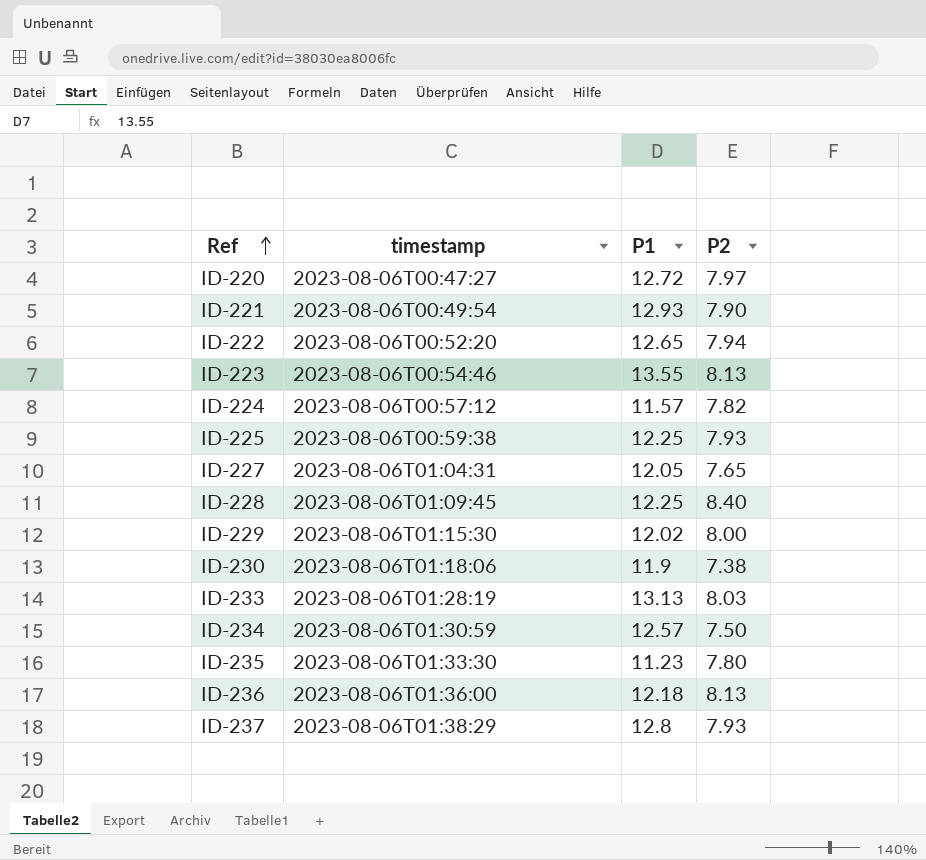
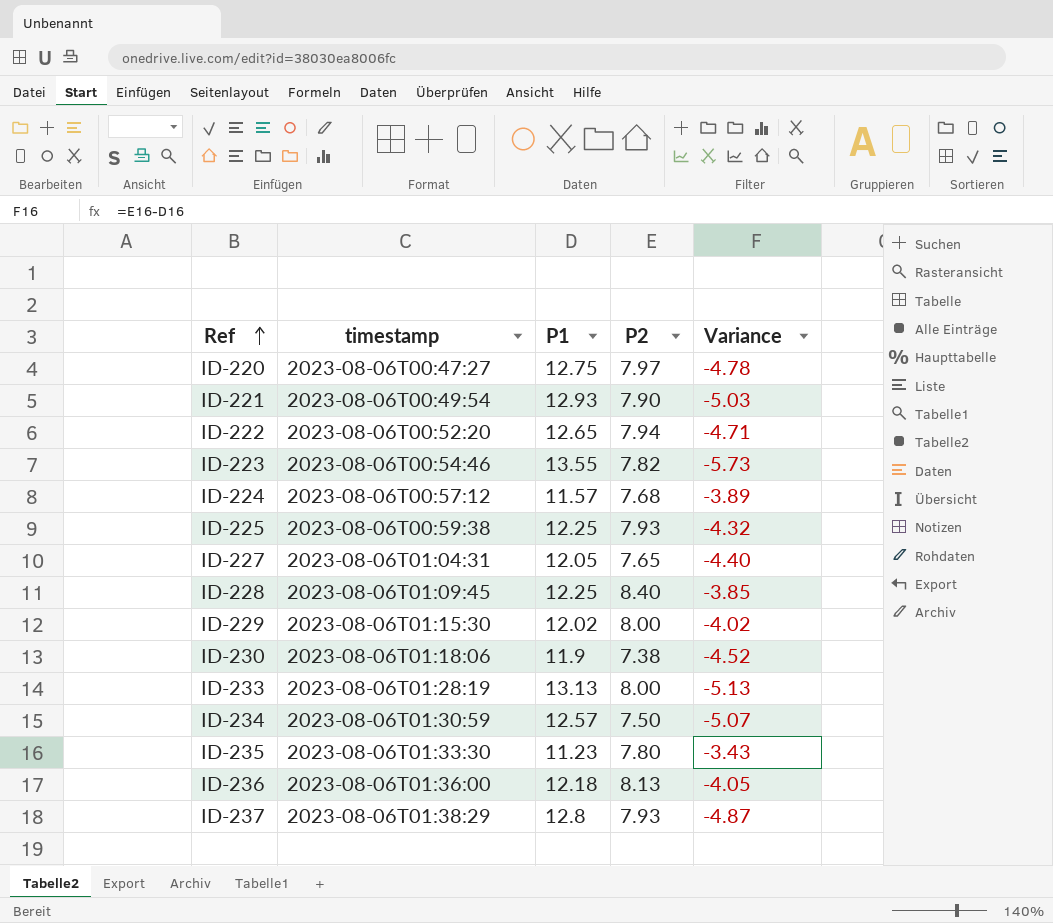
column Variance | formula: none -> [P2] - [P1]
ID-220 | P1: 12.72 -> 12.75
ID-223 | P2: 8.13 -> 7.82
ID-224 | P2: 7.82 -> 7.68
ID-233 | P2: 8.03 -> 8.00

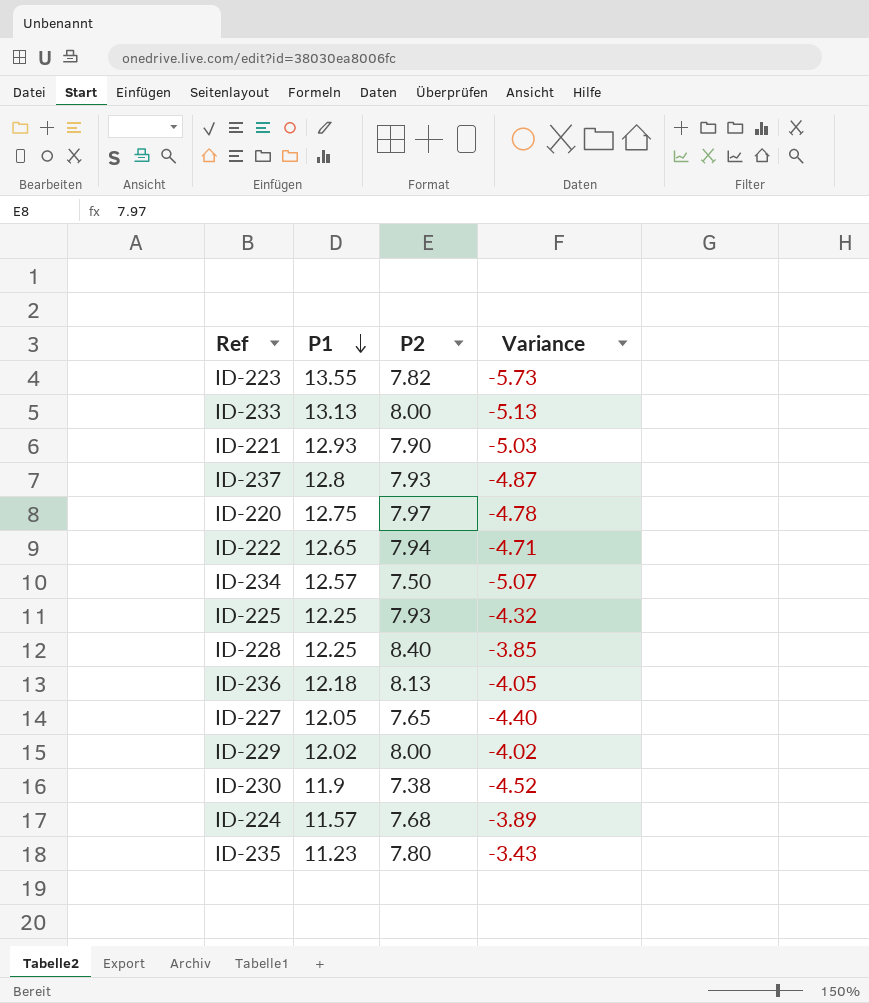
row order: Ref ascending -> P1 descending
column timestamp | position: 2 -> none

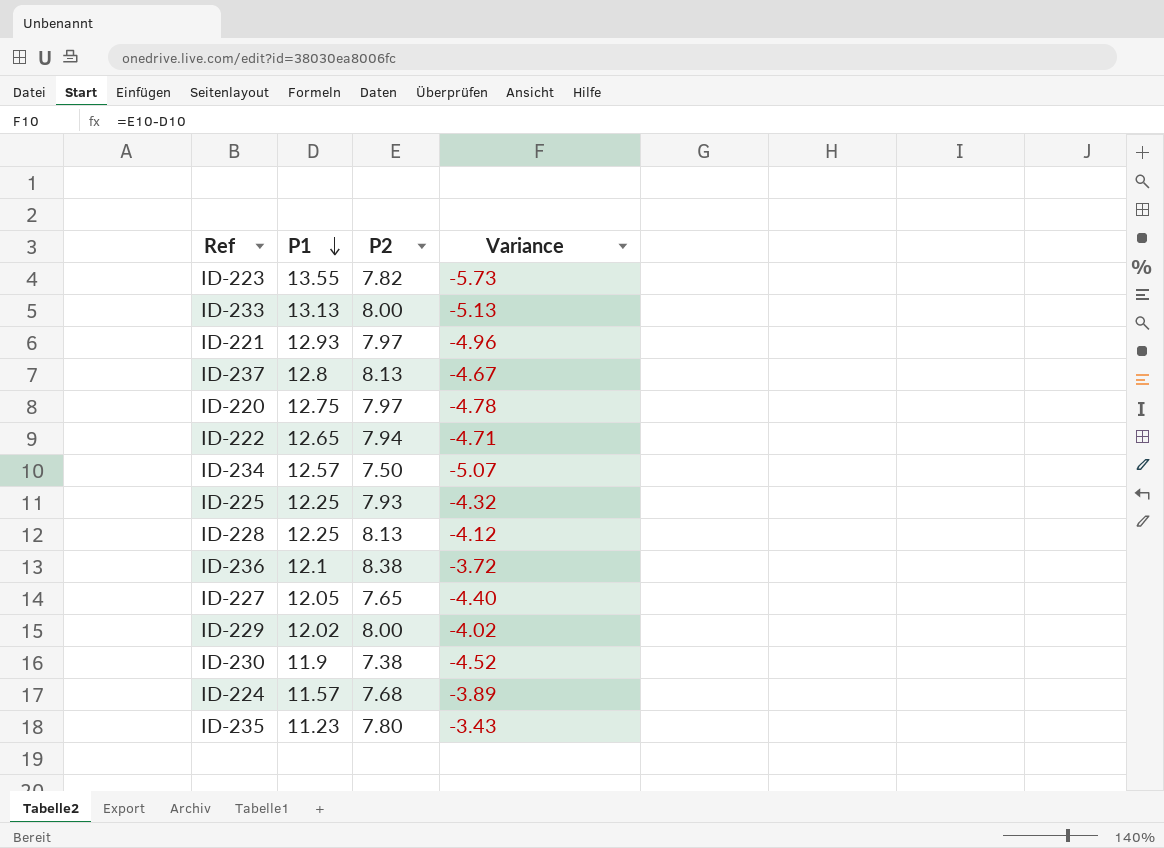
ID-221 | P2: 7.90 -> 7.97
ID-221 | Variance: -5.03 -> -4.96
ID-237 | P2: 7.93 -> 8.13
ID-237 | Variance: -4.87 -> -4.67
ID-228 | P2: 8.40 -> 8.13
ID-228 | Variance: -3.85 -> -4.12
ID-236 | P1: 12.18 -> 12.1
ID-236 | P2: 8.13 -> 8.38
ID-236 | Variance: -4.05 -> -3.72

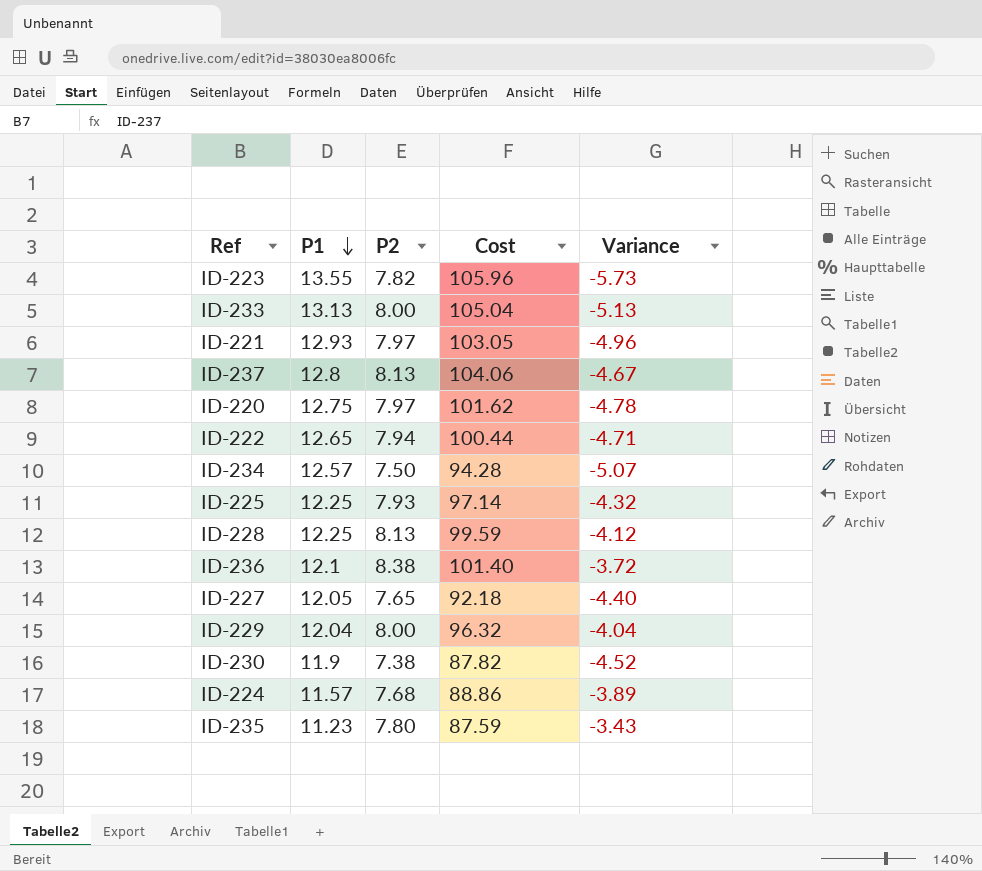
column Cost | formula: none -> [P1] * [P2]
ID-229 | P1: 12.02 -> 12.04
ID-229 | Variance: -4.02 -> -4.04

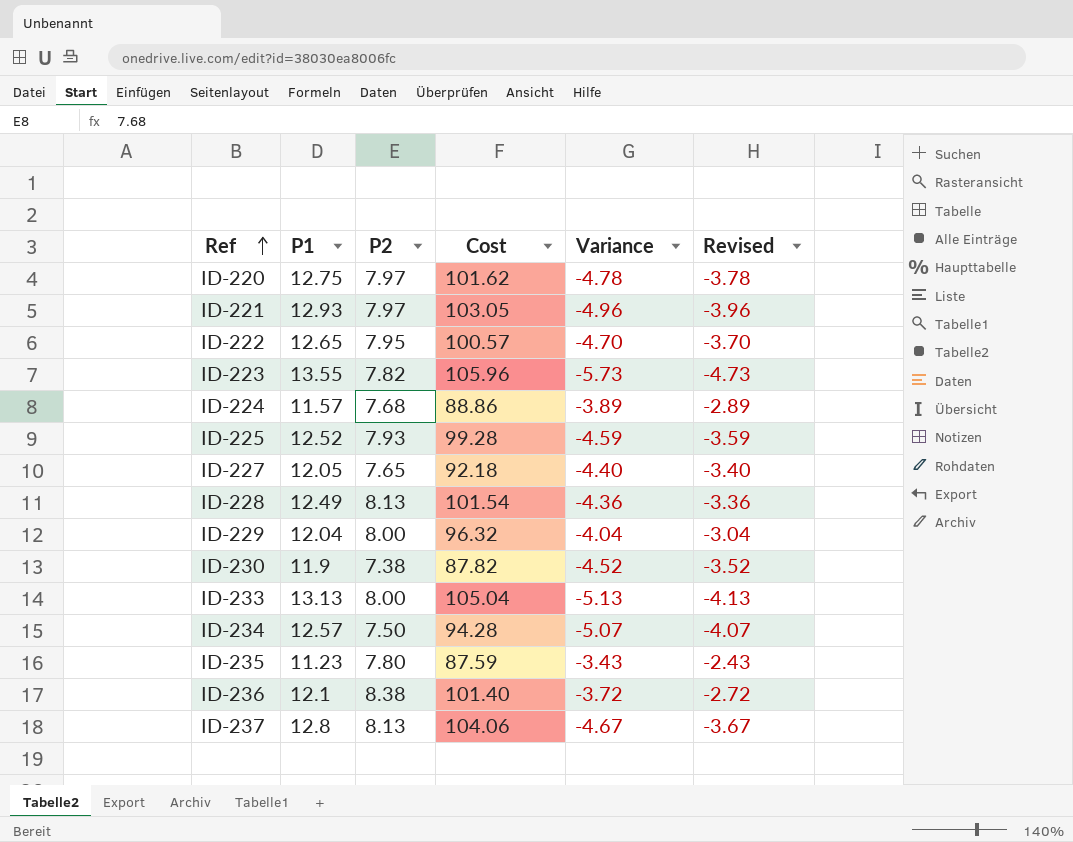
row order: P1 descending -> Ref ascending
column Revised | formula: none -> [Variance] + 1
ID-222 | P2: 7.94 -> 7.95
ID-222 | Cost: 100.44 -> 100.57
ID-222 | Variance: -4.71 -> -4.70
ID-225 | P1: 12.25 -> 12.52
ID-225 | Cost: 97.14 -> 99.28
ID-225 | Variance: -4.32 -> -4.59
ID-228 | P1: 12.25 -> 12.49
ID-228 | Cost: 99.59 -> 101.54
ID-228 | Variance: -4.12 -> -4.36

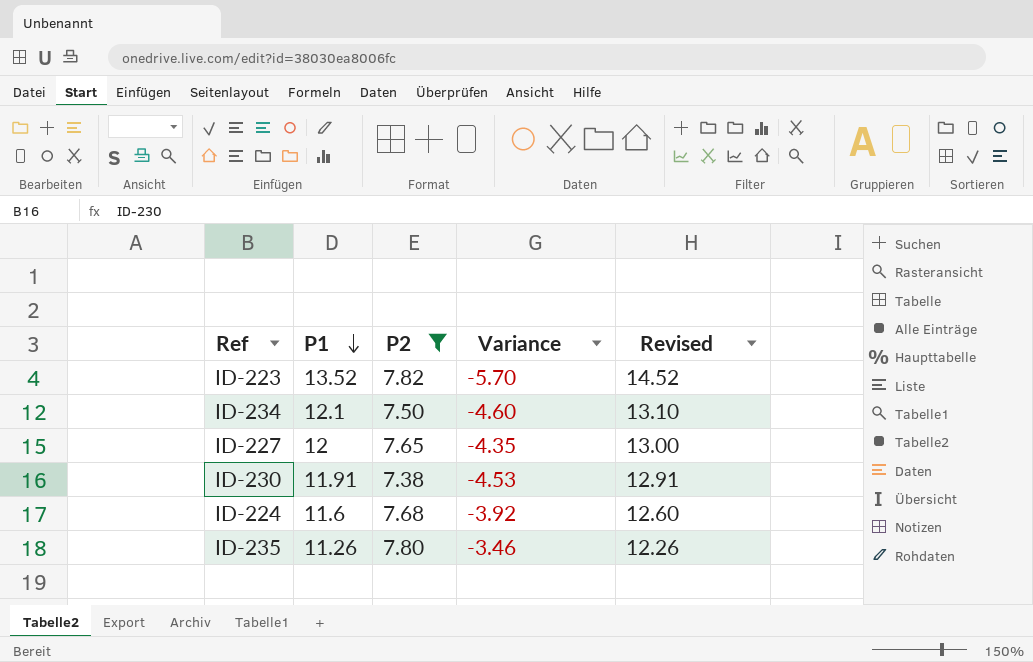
filter: none -> P2 <= 7.82
row order: Ref ascending -> P1 descending
column Cost | formula: [P1] * [P2] -> none
column Revised | formula: [Variance] + 1 -> [P1] + 1
ID-223 | P1: 13.55 -> 13.52
ID-223 | Variance: -5.73 -> -5.70
ID-234 | P1: 12.57 -> 12.1
ID-234 | Variance: -5.07 -> -4.60
ID-227 | P1: 12.05 -> 12
ID-227 | Variance: -4.40 -> -4.35
ID-230 | P1: 11.9 -> 11.91
ID-230 | Variance: -4.52 -> -4.53
ID-224 | P1: 11.57 -> 11.6
ID-224 | Variance: -3.89 -> -3.92
ID-235 | P1: 11.23 -> 11.26
ID-235 | Variance: -3.43 -> -3.46

